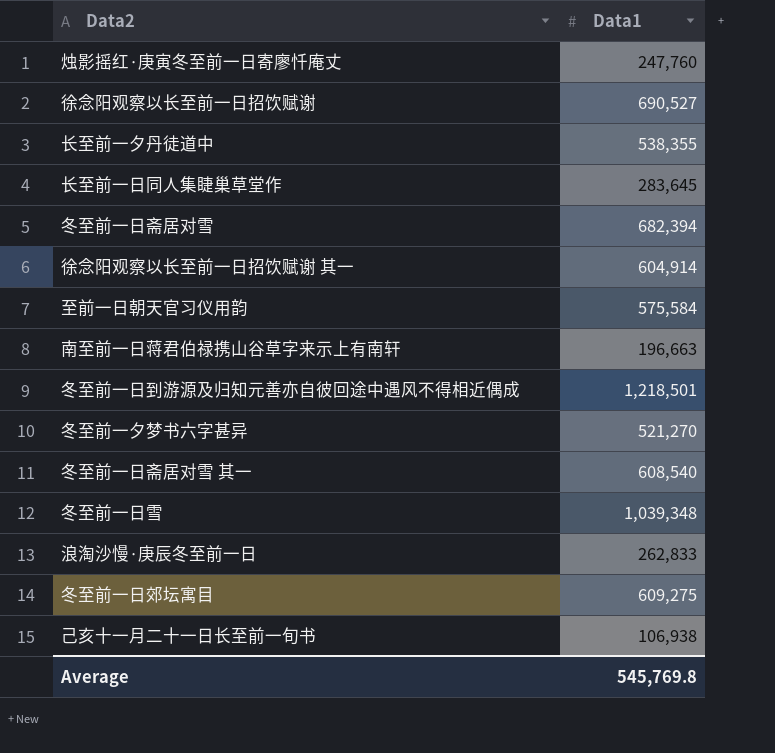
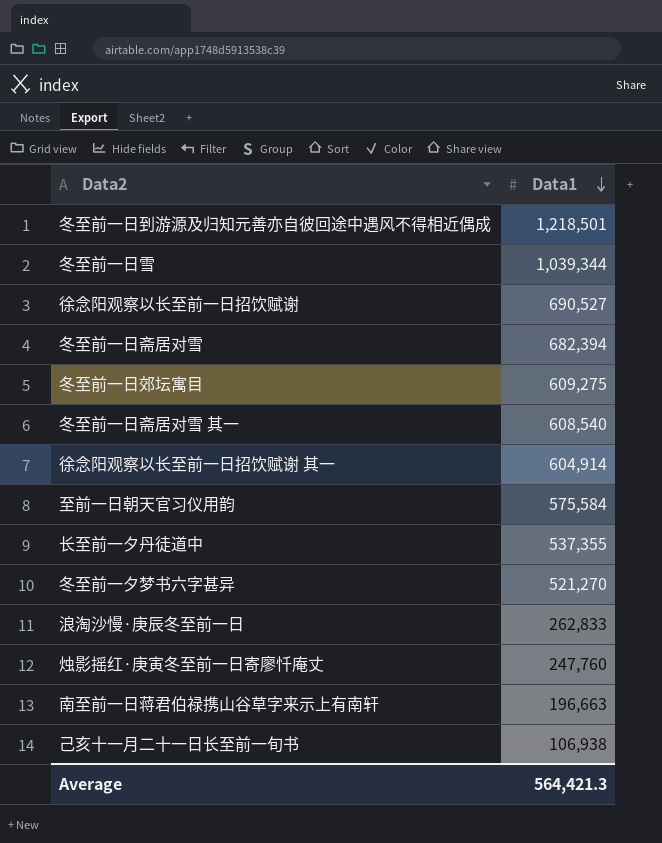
row order: none -> Data1 descending
row 长至前一日同人集睫巢草堂作: 283,645 -> none
冬至前一日雪 | Data1: 1,039,348 -> 1,039,344
长至前一夕丹徒道中 | Data1: 538,355 -> 537,355
Average | Data1: 545,769.8 -> 564,421.3

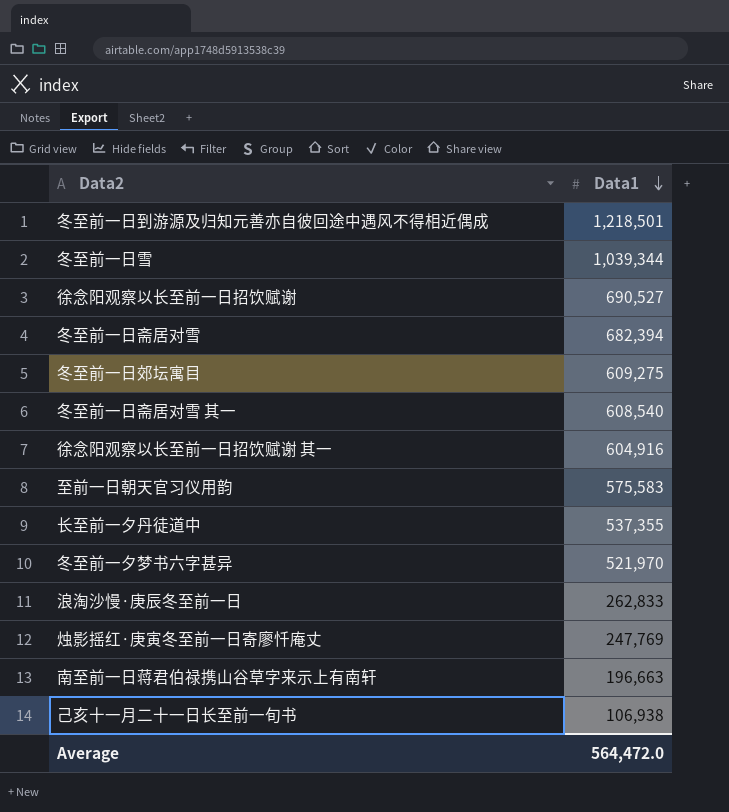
徐念阳观察以长至前一日招饮赋谢 其一 | Data1: 604,914 -> 604,916
至前一日朝天官习仪用韵 | Data1: 575,584 -> 575,583
冬至前一夕梦书六字甚异 | Data1: 521,270 -> 521,970
烛影摇红·庚寅冬至前一日寄廖忏庵丈 | Data1: 247,760 -> 247,769
Average | Data1: 564,421.3 -> 564,472.0

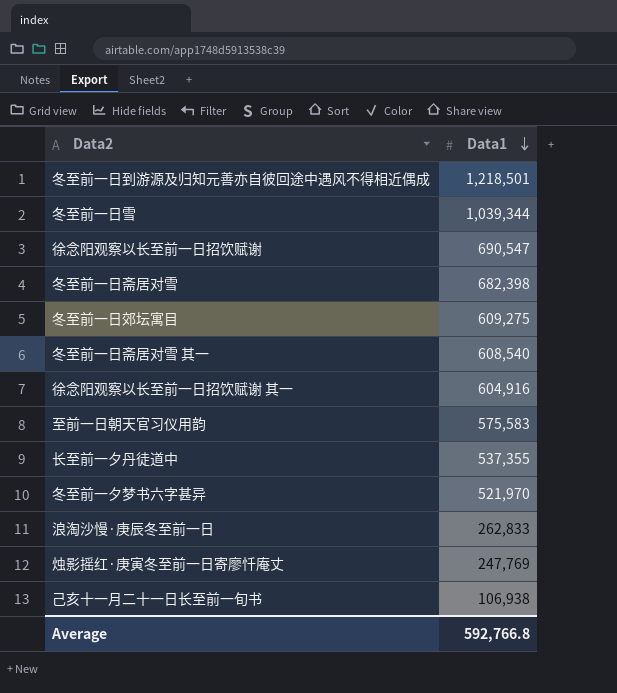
row 南至前一日蒋君伯禄携山谷草字来示上有南轩: 196,663 -> none
徐念阳观察以长至前一日招饮赋谢 | Data1: 690,527 -> 690,547
冬至前一日斋居对雪 | Data1: 682,394 -> 682,398
Average | Data1: 564,472.0 -> 592,766.8

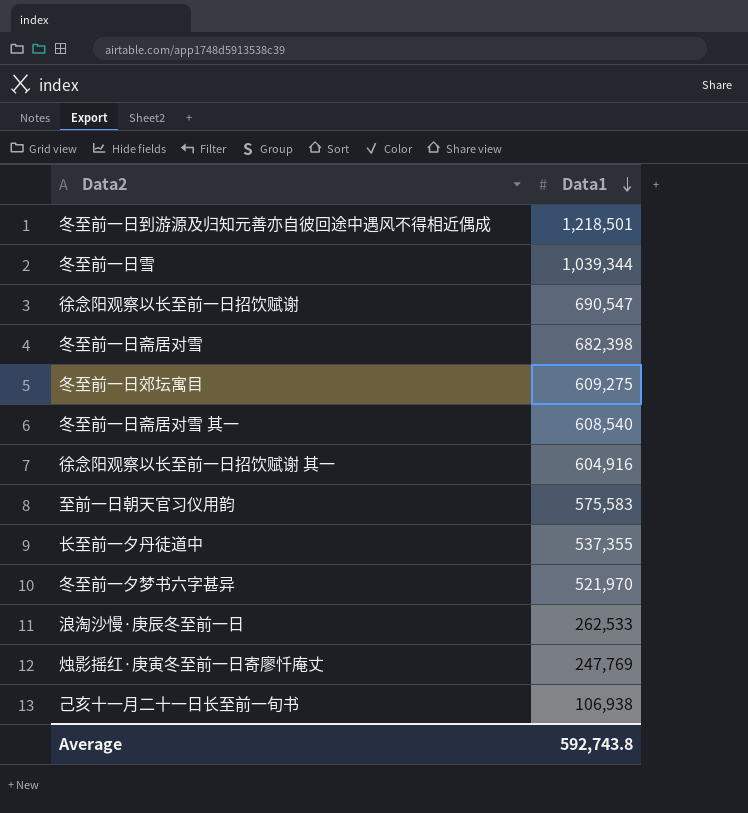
浪淘沙慢·庚辰冬至前一日 | Data1: 262,833 -> 262,533
Average | Data1: 592,766.8 -> 592,743.8

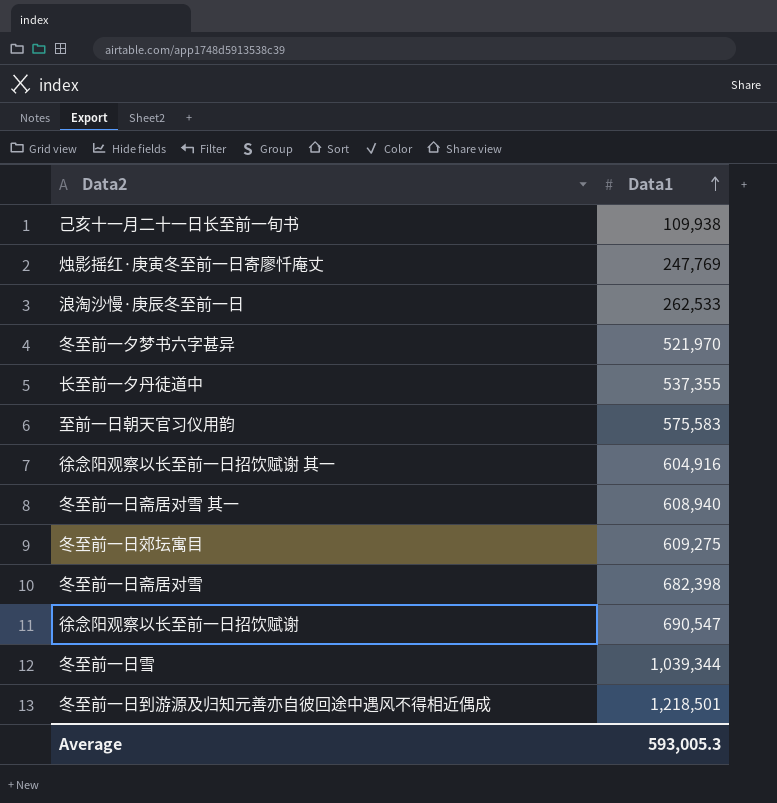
row order: Data1 descending -> Data1 ascending
己亥十一月二十一日长至前一旬书 | Data1: 106,938 -> 109,938
冬至前一日斋居对雪 其一 | Data1: 608,540 -> 608,940
Average | Data1: 592,743.8 -> 593,005.3

